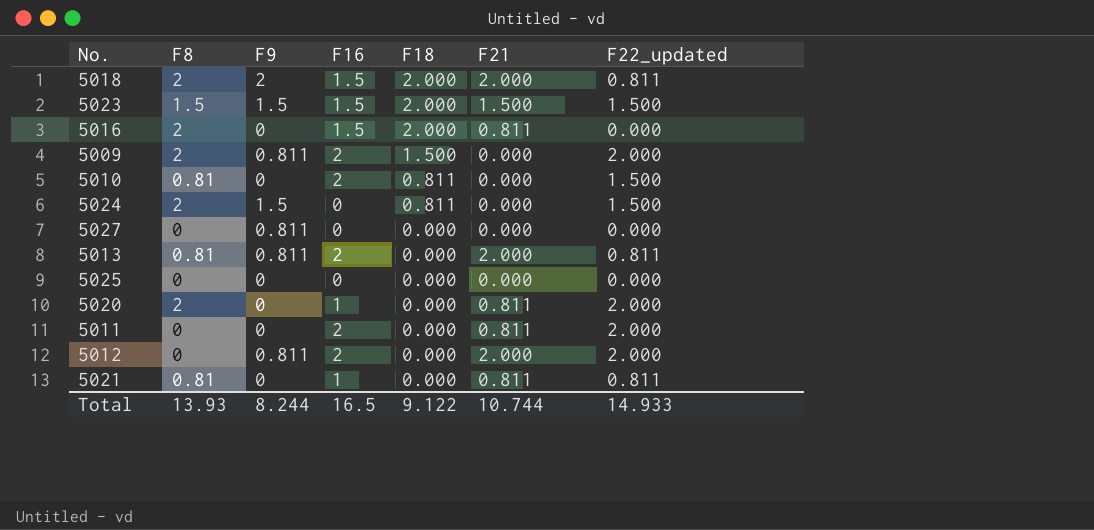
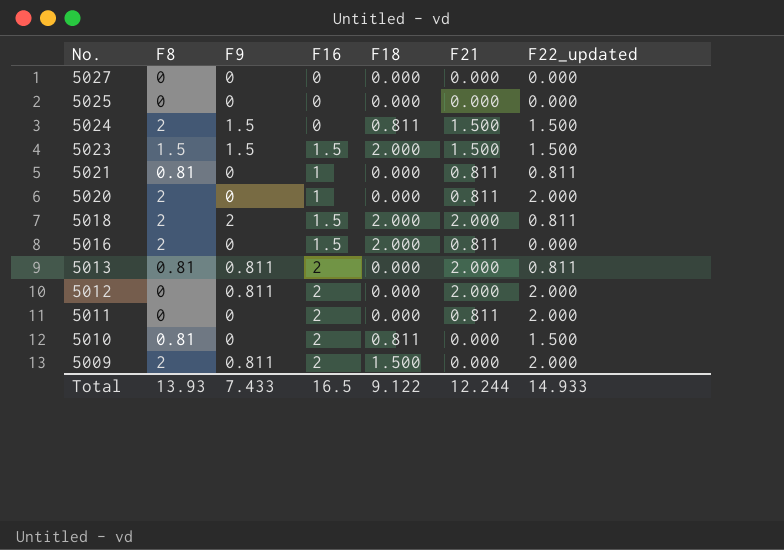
row order: F18 descending -> No. descending
5027 | F9: 0.811 -> 0
5024 | F21: 0.000 -> 1.500
Total | F9: 8.244 -> 7.433
Total | F21: 10.744 -> 12.244

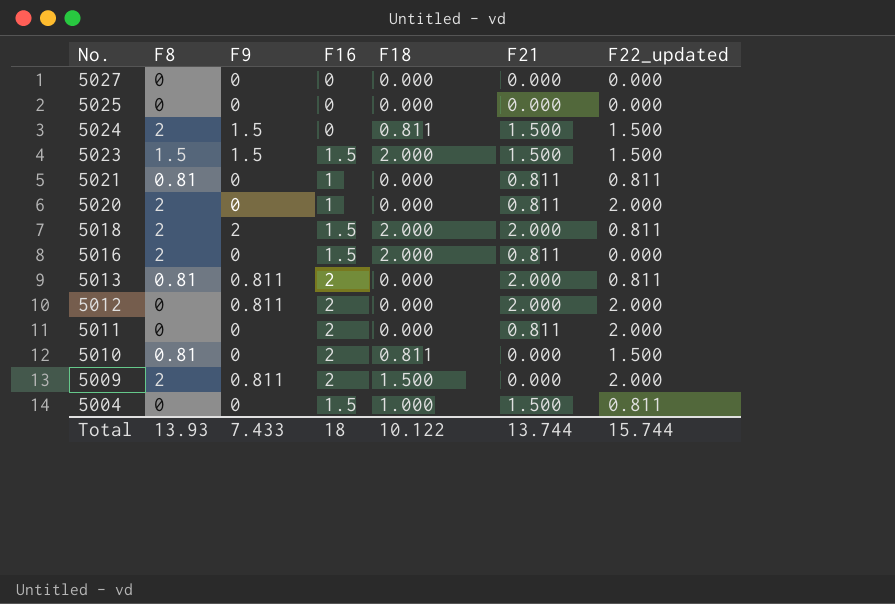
row 5004: none -> 0 | 0 | 1.5 | 1.000 | 1.500 | 0.811
Total | F16: 16.5 -> 18
Total | F18: 9.122 -> 10.122
Total | F21: 12.244 -> 13.744
Total | F22_updated: 14.933 -> 15.744

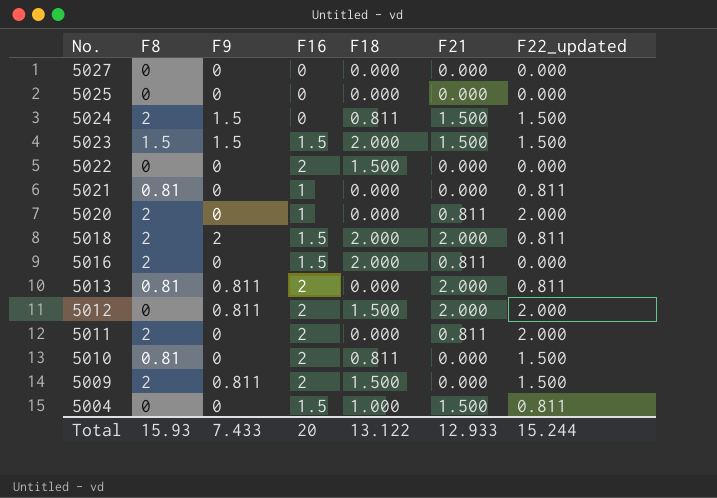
row 5022: none -> 0 | 0 | 2 | 1.500 | 0.000 | 0.000
5021 | F21: 0.811 -> 0.000
5012 | F18: 0.000 -> 1.500
5011 | F8: 0 -> 2
5009 | F22_updated: 2.000 -> 1.500
Total | F8: 13.93 -> 15.93
Total | F16: 18 -> 20
Total | F18: 10.122 -> 13.122
Total | F21: 13.744 -> 12.933
Total | F22_updated: 15.744 -> 15.244

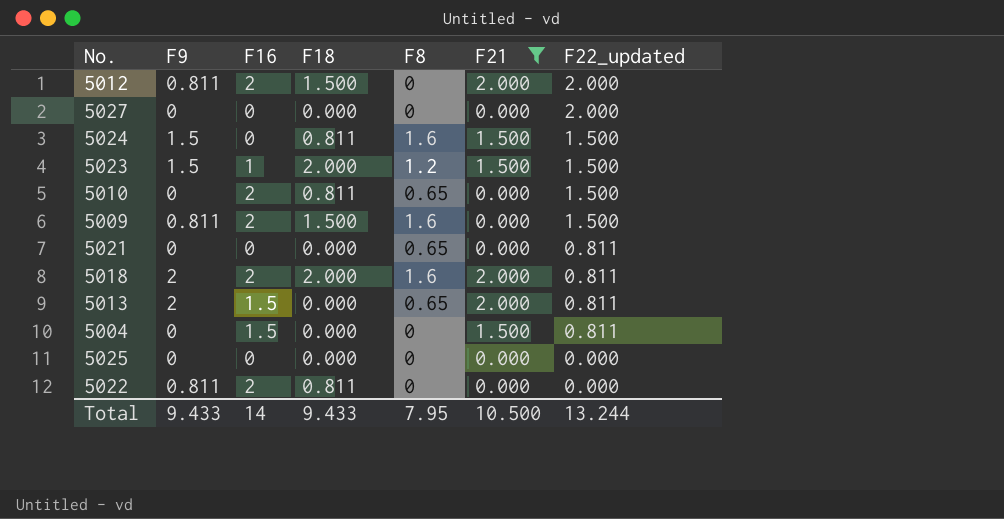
filter: none -> F21 != 0.811
row order: No. descending -> F22_updated descending
column F8 | position: 2 -> 5
5027 | F22_updated: 0.000 -> 2.000
5024 | F8: 2 -> 1.6
5023 | F16: 1.5 -> 1
5023 | F8: 1.5 -> 1.2
5010 | F8: 0.81 -> 0.65
5009 | F8: 2 -> 1.6
5021 | F16: 1 -> 0
5021 | F8: 0.81 -> 0.65
5018 | F16: 1.5 -> 2
5018 | F8: 2 -> 1.6
5013 | F9: 0.811 -> 2
5013 | F16: 2 -> 1.5
5013 | F8: 0.81 -> 0.65
5004 | F18: 1.000 -> 0.000
5022 | F9: 0 -> 0.811
5022 | F18: 1.500 -> 0.811
Total | F9: 7.433 -> 9.433
Total | F16: 20 -> 14
Total | F18: 13.122 -> 9.433
Total | F8: 15.93 -> 7.95
Total | F21: 12.933 -> 10.500
Total | F22_updated: 15.244 -> 13.244

